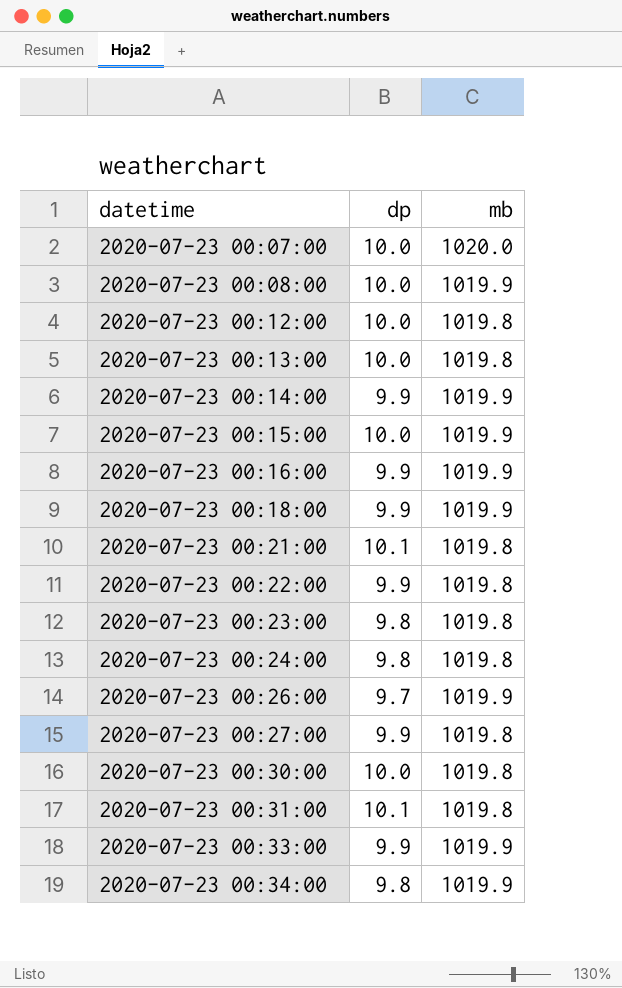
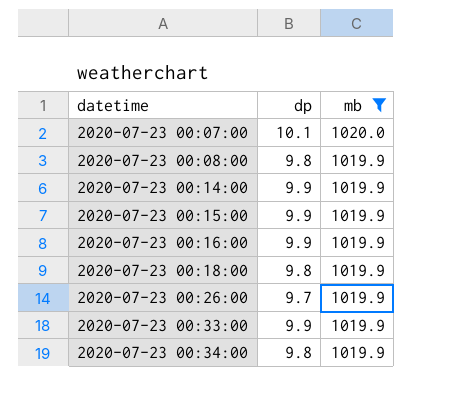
filter: none -> mb != 1019.8
2020-07-23 00:07:00 | dp: 10.0 -> 10.1
2020-07-23 00:08:00 | dp: 10.0 -> 9.8
2020-07-23 00:15:00 | dp: 10.0 -> 9.9
2020-07-23 00:18:00 | dp: 9.9 -> 9.8

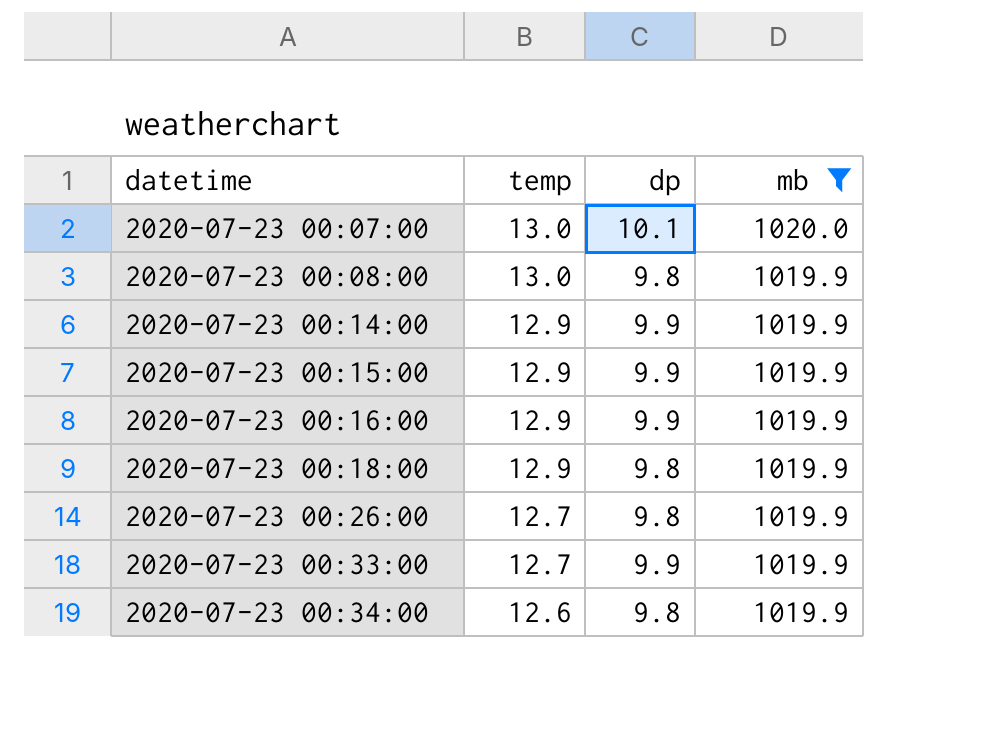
column temp | position: none -> 2
2020-07-23 00:26:00 | dp: 9.7 -> 9.8

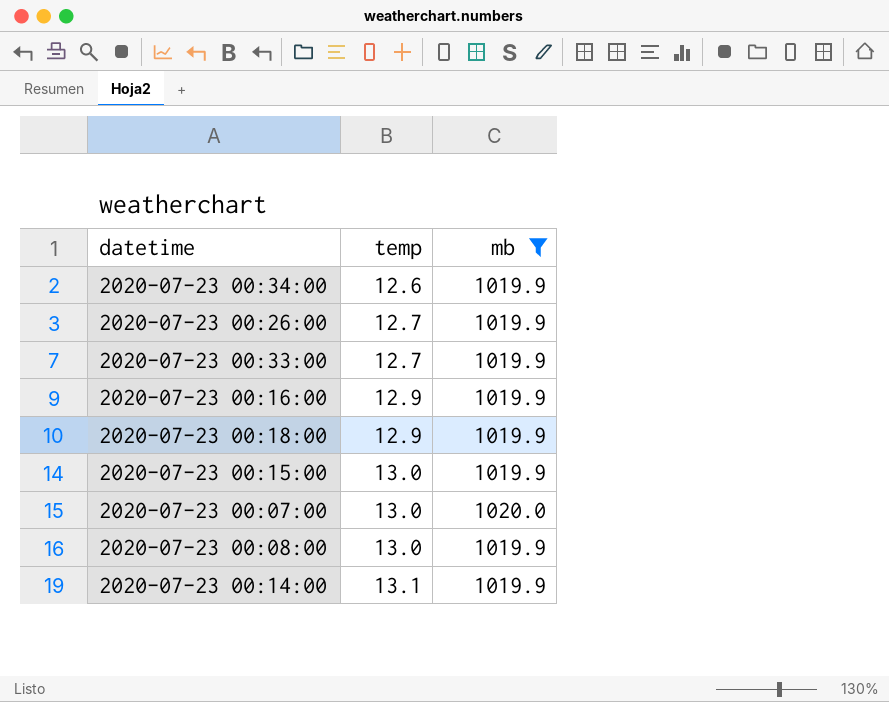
row order: datetime ascending -> temp ascending
column dp | position: 3 -> none
2020-07-23 00:15:00 | temp: 12.9 -> 13.0
2020-07-23 00:14:00 | temp: 12.9 -> 13.1

